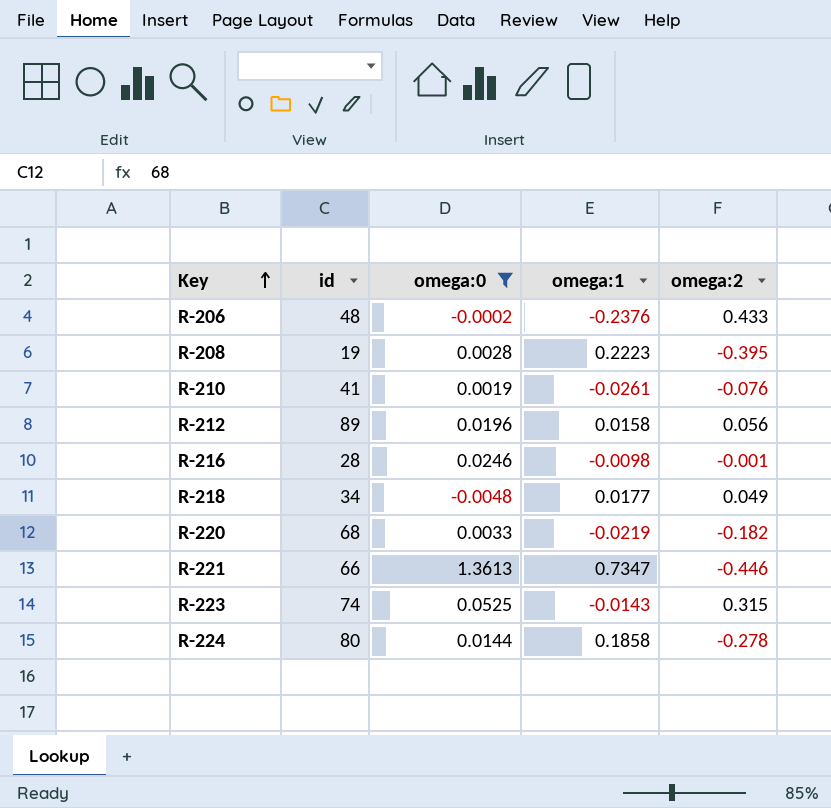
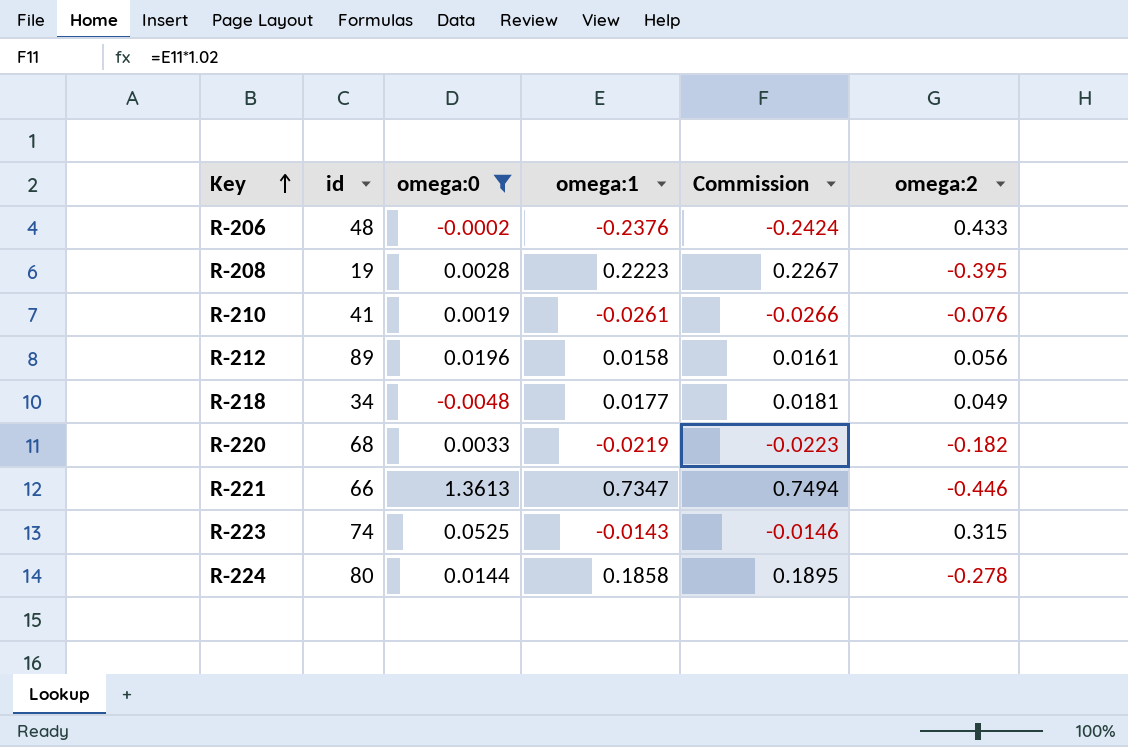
column Commission | formula: none -> [omega:1] * 1.02
row R-216: 28 | 0.0246 | -0.0098 | -0.001 -> none

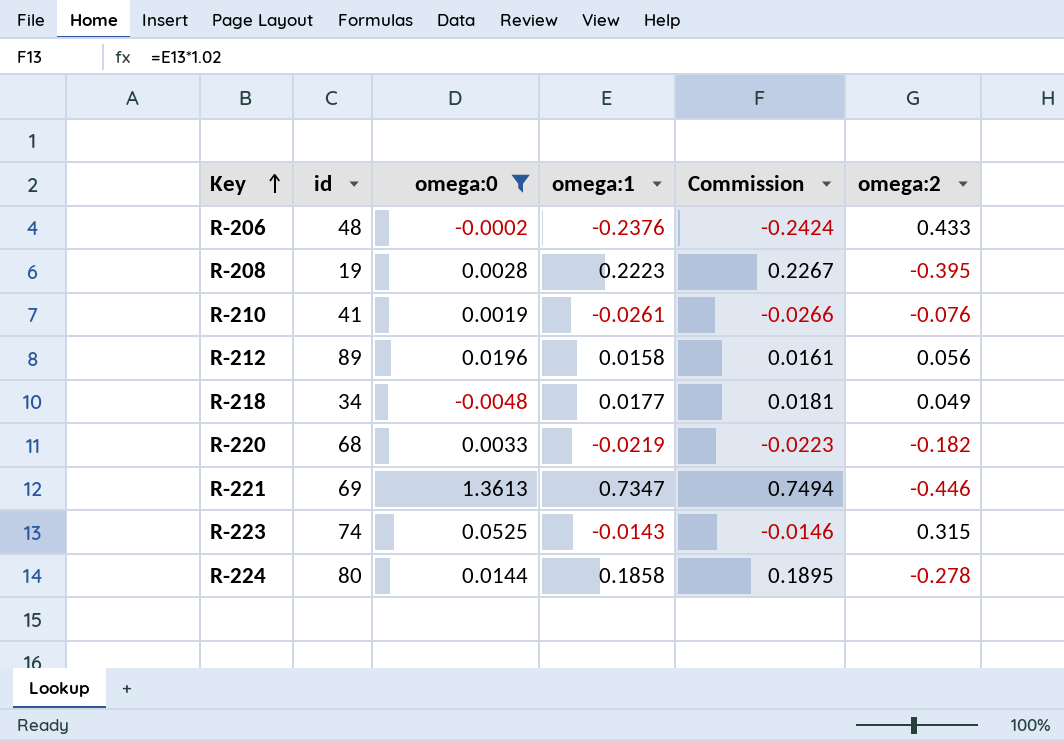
R-221 | id: 66 -> 69

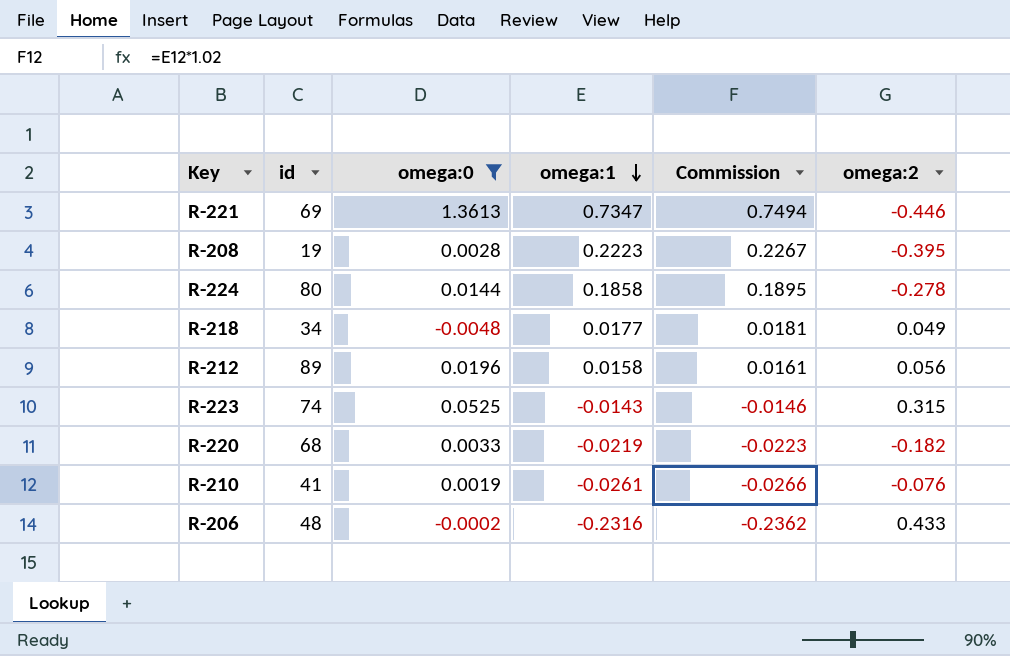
row order: Key ascending -> omega:1 descending
R-206 | omega:1: -0.2376 -> -0.2316
R-206 | Commission: -0.2424 -> -0.2362

